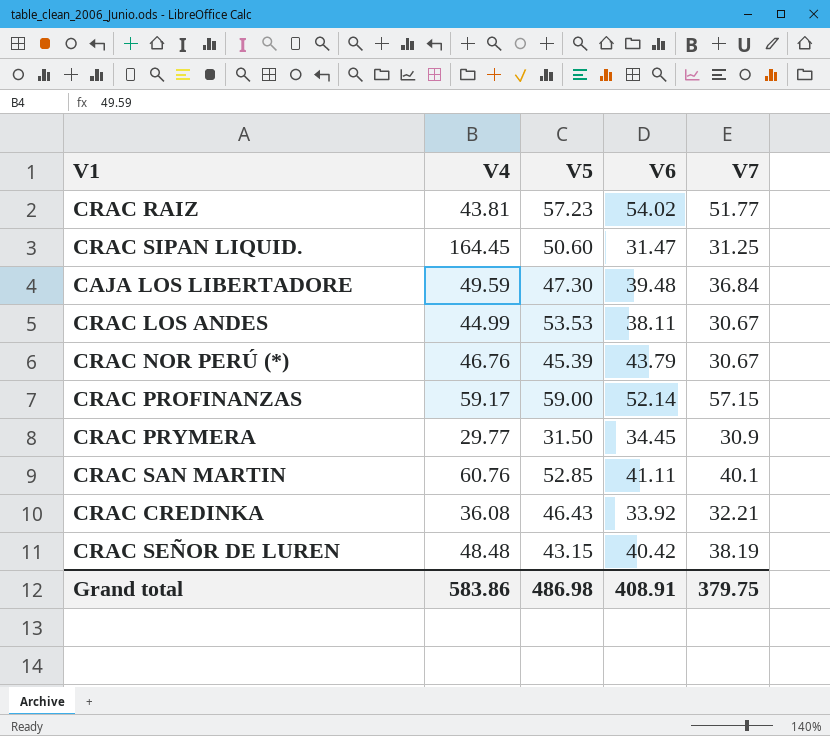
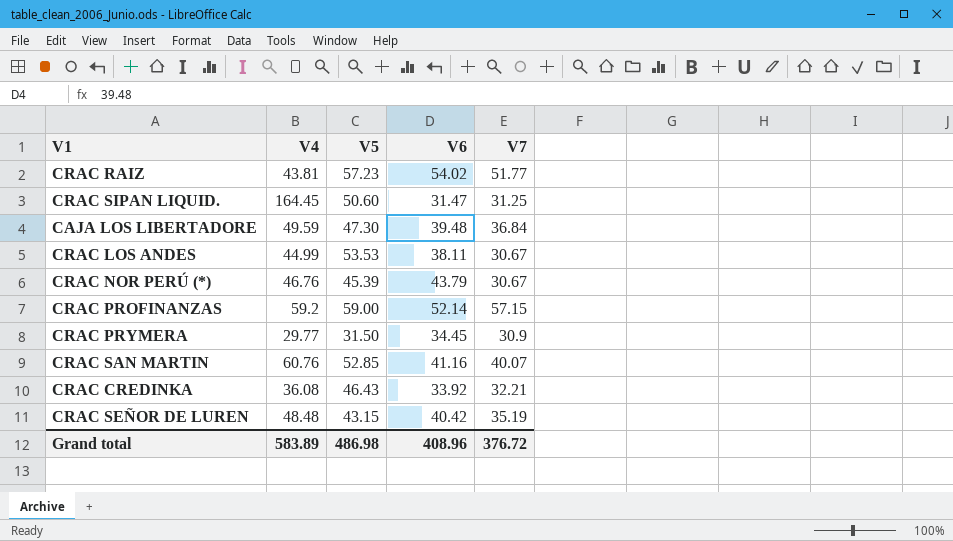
CRAC PROFINANZAS | V4: 59.17 -> 59.2
CRAC SAN MARTIN | V6: 41.11 -> 41.16
CRAC SAN MARTIN | V7: 40.1 -> 40.07
CRAC SEÑOR DE LUREN | V7: 38.19 -> 35.19
Grand total | V4: 583.86 -> 583.89
Grand total | V6: 408.91 -> 408.96
Grand total | V7: 379.75 -> 376.72

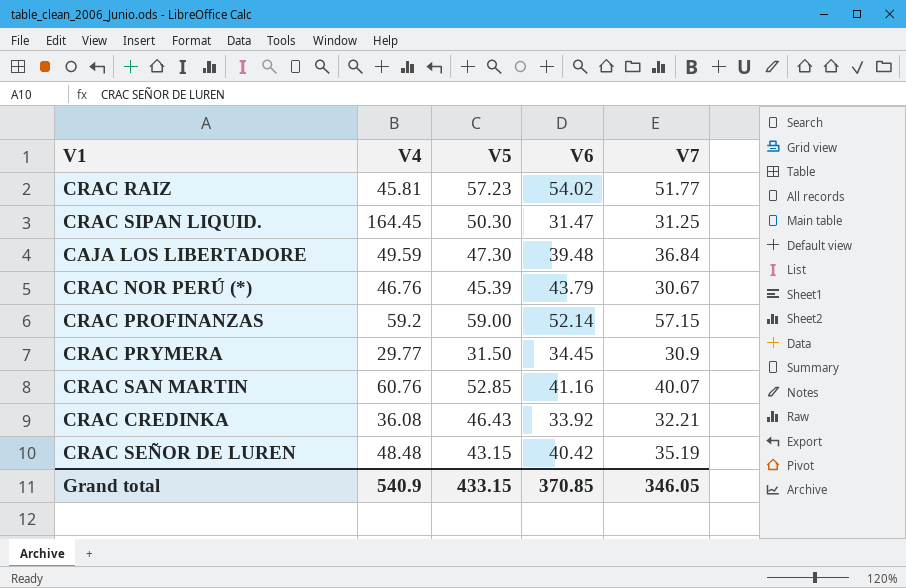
row CRAC LOS ANDES: 44.99 | 53.53 | 38.11 | 30.67 -> none
CRAC RAIZ | V4: 43.81 -> 45.81
CRAC SIPAN LIQUID. | V5: 50.60 -> 50.30
Grand total | V4: 583.89 -> 540.9
Grand total | V5: 486.98 -> 433.15
Grand total | V6: 408.96 -> 370.85
Grand total | V7: 376.72 -> 346.05

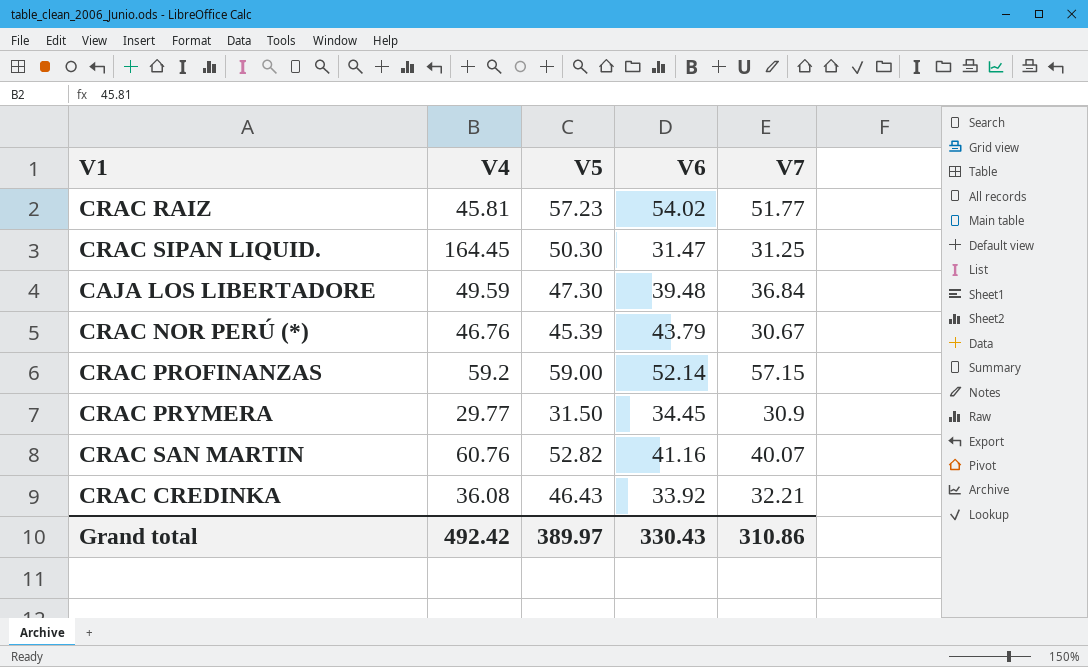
row CRAC SEÑOR DE LUREN: 48.48 | 43.15 | 40.42 | 35.19 -> none
CRAC SAN MARTIN | V5: 52.85 -> 52.82
Grand total | V4: 540.9 -> 492.42
Grand total | V5: 433.15 -> 389.97
Grand total | V6: 370.85 -> 330.43
Grand total | V7: 346.05 -> 310.86

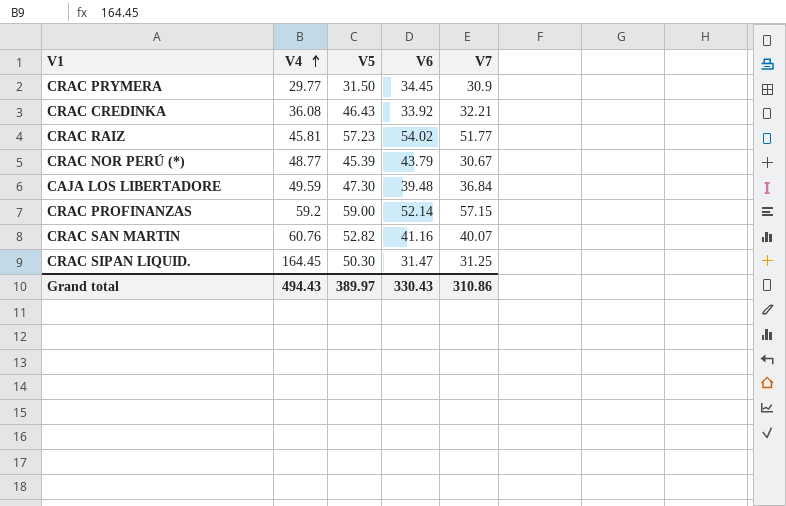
row order: none -> V4 ascending
CRAC NOR PERÚ (*) | V4: 46.76 -> 48.77
Grand total | V4: 492.42 -> 494.43

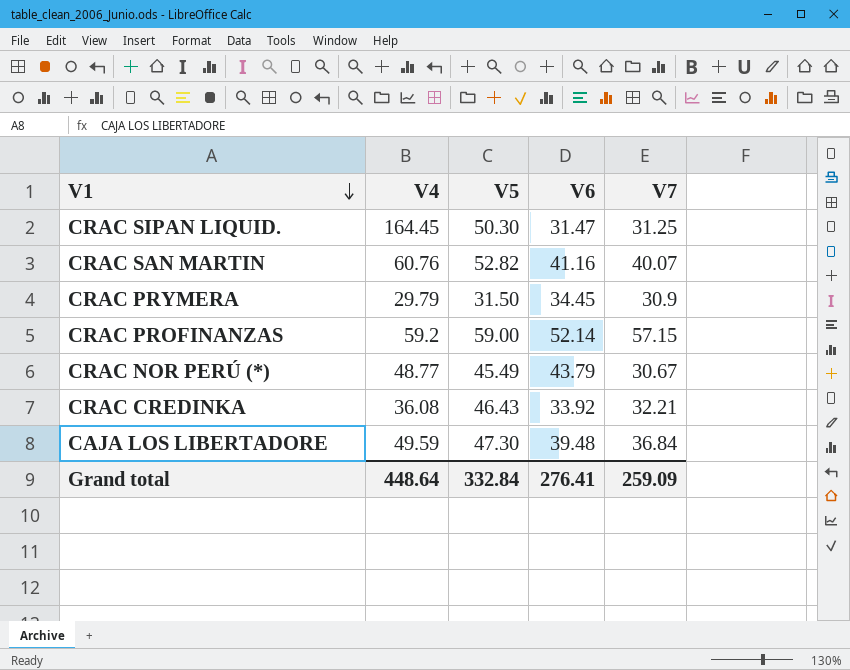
row order: V4 ascending -> V1 descending
row CRAC RAIZ: 45.81 | 57.23 | 54.02 | 51.77 -> none
CRAC PRYMERA | V4: 29.77 -> 29.79
CRAC NOR PERÚ (*) | V5: 45.39 -> 45.49
Grand total | V4: 494.43 -> 448.64
Grand total | V5: 389.97 -> 332.84
Grand total | V6: 330.43 -> 276.41
Grand total | V7: 310.86 -> 259.09

